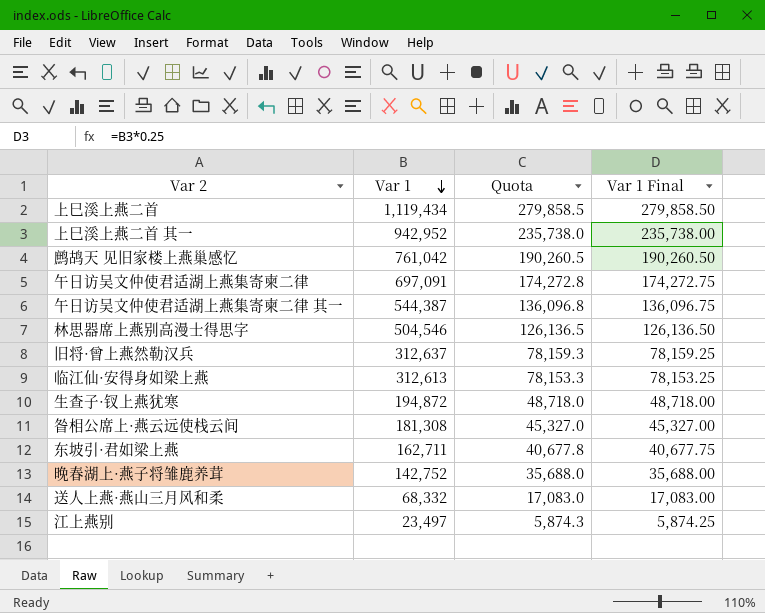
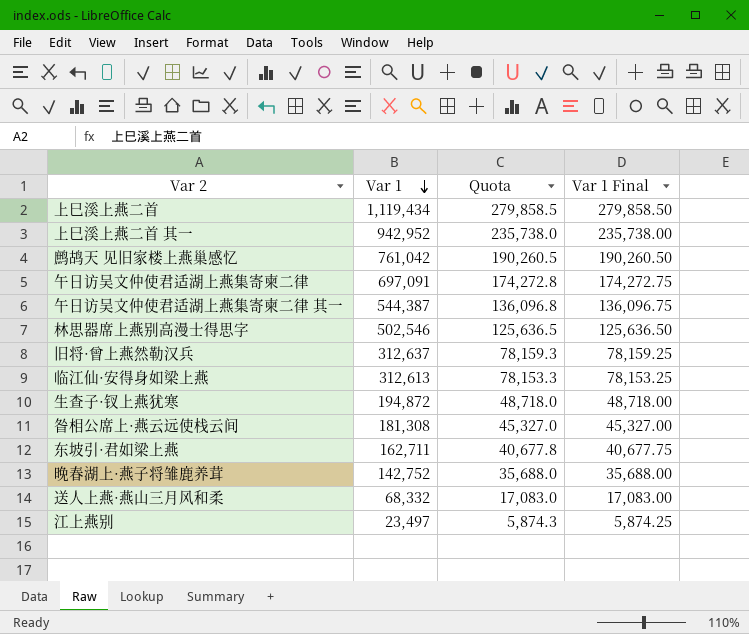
林思器席上燕别高漫士得思字 | Var 1: 504,546 -> 502,546
林思器席上燕别高漫士得思字 | Quota: 126,136.5 -> 125,636.5
林思器席上燕别高漫士得思字 | Var 1 Final: 126,136.50 -> 125,636.50

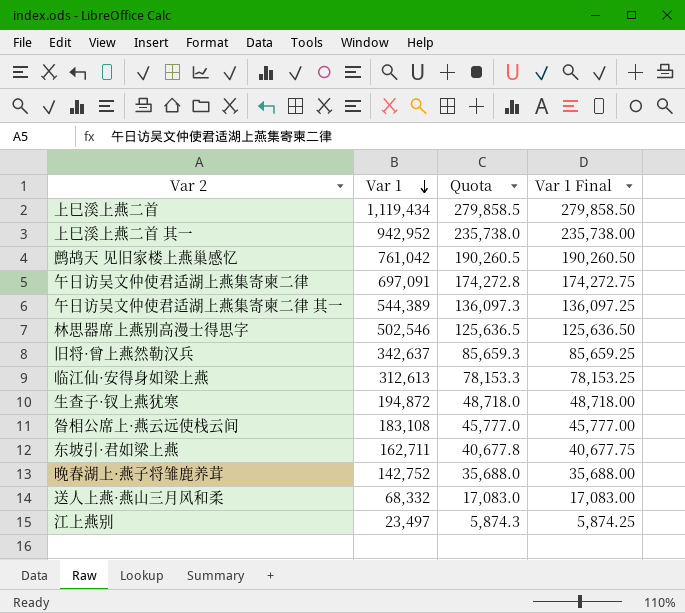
午日访吴文仲使君适湖上燕集寄柬二律 其一 | Var 1: 544,387 -> 544,389
午日访吴文仲使君适湖上燕集寄柬二律 其一 | Quota: 136,096.8 -> 136,097.3
午日访吴文仲使君适湖上燕集寄柬二律 其一 | Var 1 Final: 136,096.75 -> 136,097.25
旧将·曾上燕然勒汉兵 | Var 1: 312,637 -> 342,637
旧将·曾上燕然勒汉兵 | Quota: 78,159.3 -> 85,659.3
旧将·曾上燕然勒汉兵 | Var 1 Final: 78,159.25 -> 85,659.25
昝相公席上·燕云远使栈云间 | Var 1: 181,308 -> 183,108
昝相公席上·燕云远使栈云间 | Quota: 45,327.0 -> 45,777.0
昝相公席上·燕云远使栈云间 | Var 1 Final: 45,327.00 -> 45,777.00

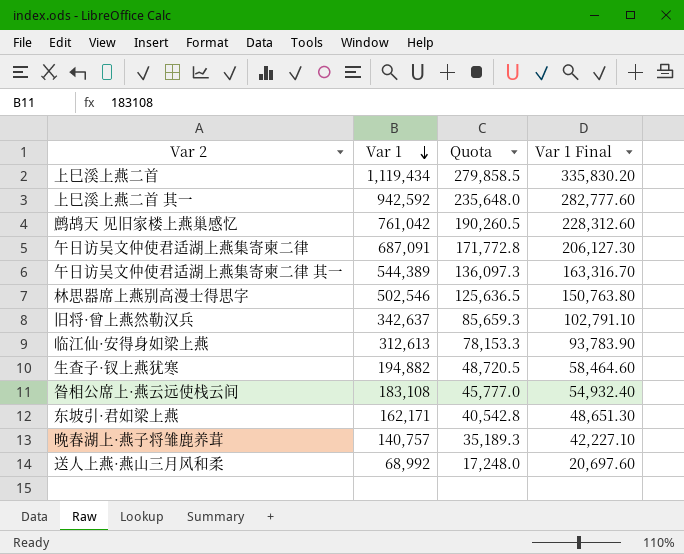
column Var 1 Final | formula: [Var 1] * 0.25 -> [Var 1] * 0.3
row 江上燕别: 23,497 | 5,874.3 | 5,874.25 -> none
上巳溪上燕二首 其一 | Var 1: 942,952 -> 942,592
上巳溪上燕二首 其一 | Quota: 235,738.0 -> 235,648.0
午日访吴文仲使君适湖上燕集寄柬二律 | Var 1: 697,091 -> 687,091
午日访吴文仲使君适湖上燕集寄柬二律 | Quota: 174,272.8 -> 171,772.8
生查子·钗上燕犹寒 | Var 1: 194,872 -> 194,882
生查子·钗上燕犹寒 | Quota: 48,718.0 -> 48,720.5
东坡引·君如梁上燕 | Var 1: 162,711 -> 162,171
东坡引·君如梁上燕 | Quota: 40,677.8 -> 40,542.8
晚春湖上·燕子将雏鹿养茸 | Var 1: 142,752 -> 140,757
晚春湖上·燕子将雏鹿养茸 | Quota: 35,688.0 -> 35,189.3
送人上燕·燕山三月风和柔 | Var 1: 68,332 -> 68,992
送人上燕·燕山三月风和柔 | Quota: 17,083.0 -> 17,248.0

